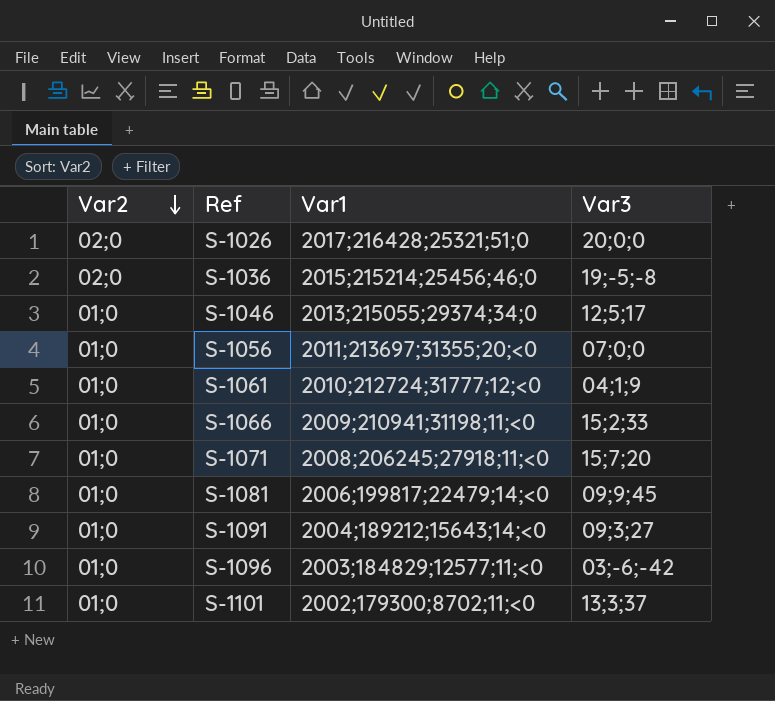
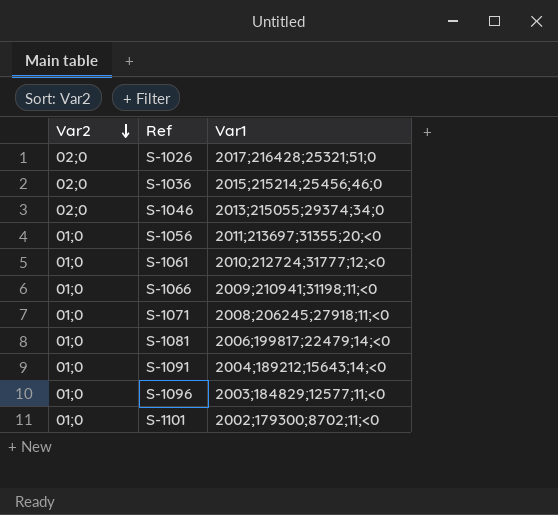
column Var3 | position: 4 -> none
S-1046 | Var2: 01;0 -> 02;0

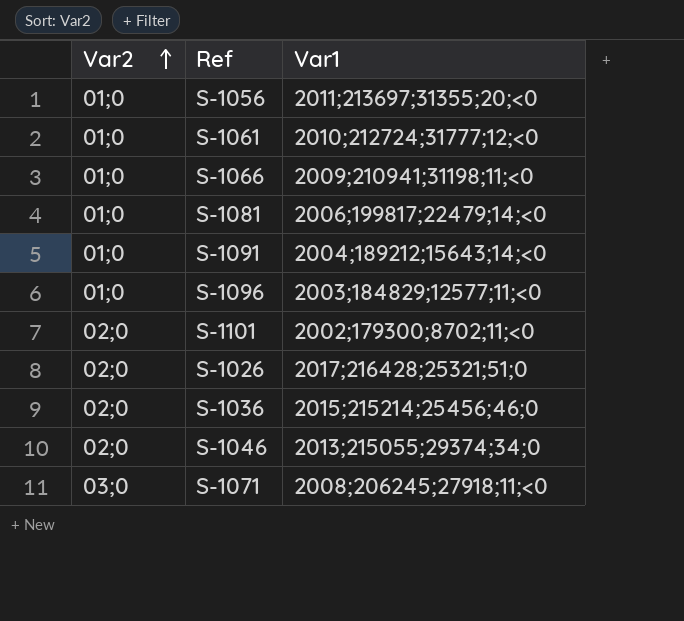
row order: Var2 descending -> Var2 ascending
S-1101 | Var2: 01;0 -> 02;0
S-1071 | Var2: 01;0 -> 03;0

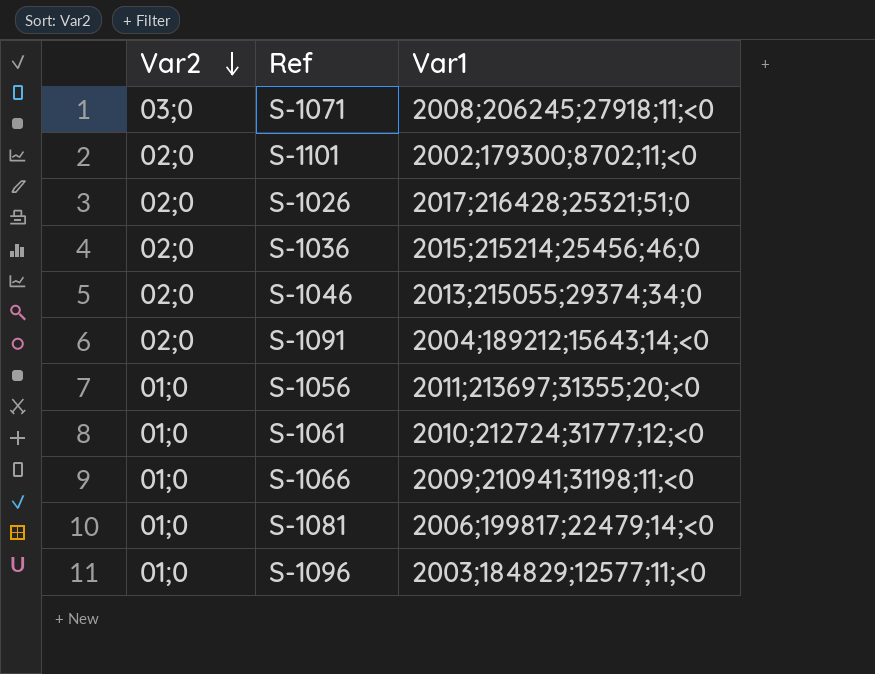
row order: Var2 ascending -> Var2 descending
S-1091 | Var2: 01;0 -> 02;0

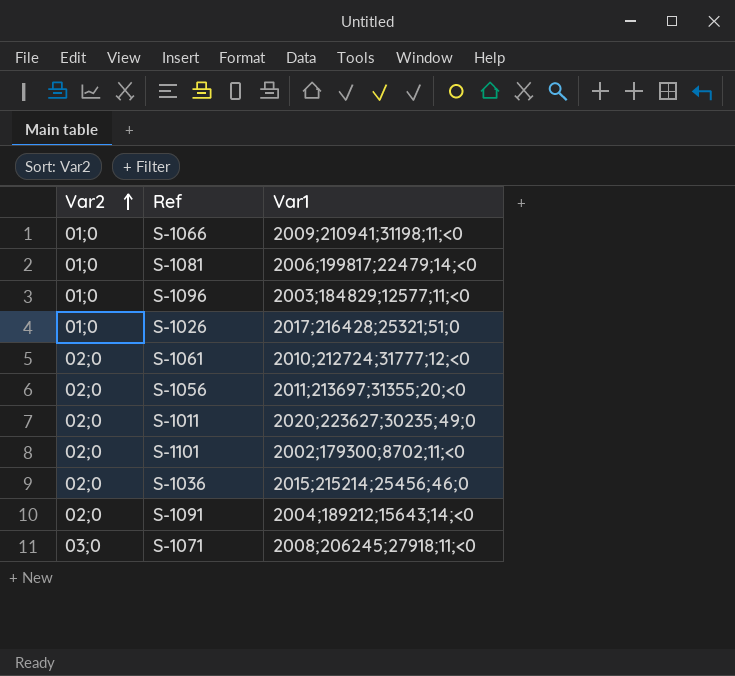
row order: Var2 descending -> Var2 ascending
row S-1046: 02;0 | 2013;215055;29374;34;0 -> none
S-1026 | Var2: 02;0 -> 01;0
S-1061 | Var2: 01;0 -> 02;0
S-1056 | Var2: 01;0 -> 02;0
row S-1011: none -> 02;0 | 2020;223627;30235;49;0

